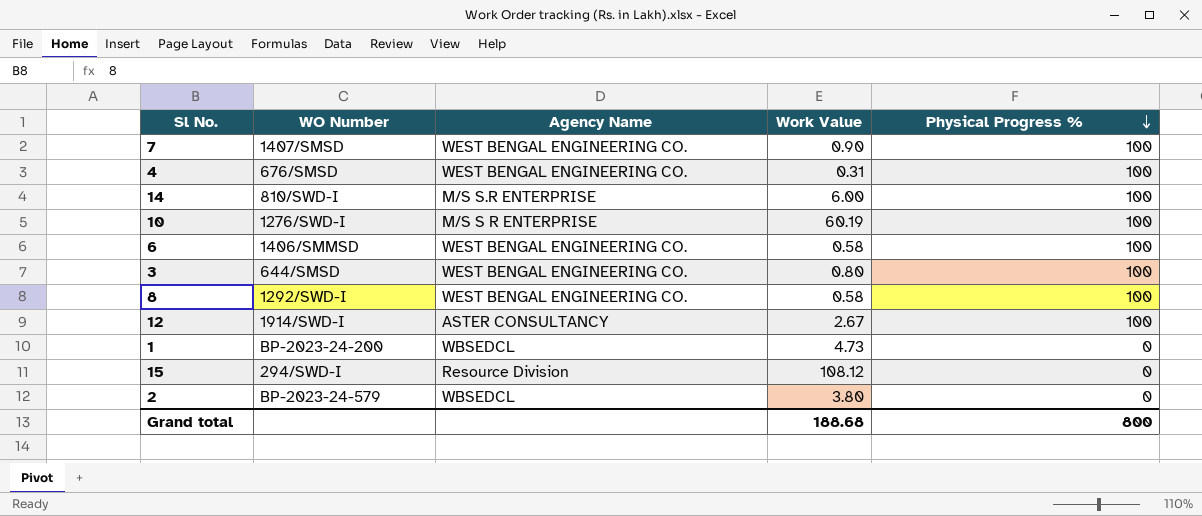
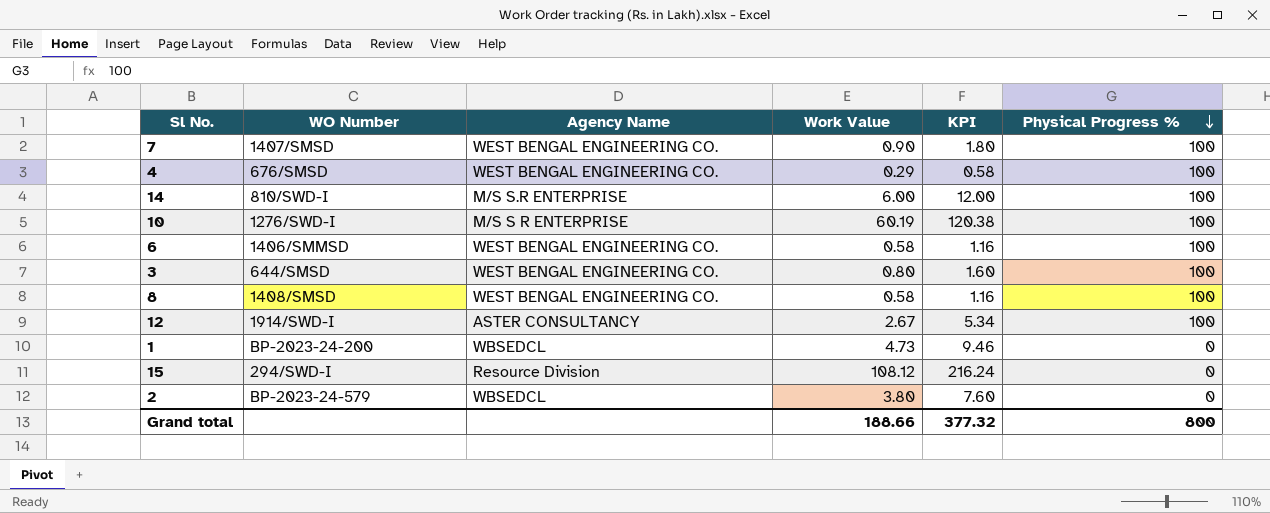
column KPI | formula: none -> [Work Value] * 2
4 | Work Value: 0.31 -> 0.29
8 | WO Number: 1292/SWD-I -> 1408/SMSD
Grand total | Work Value: 188.68 -> 188.66

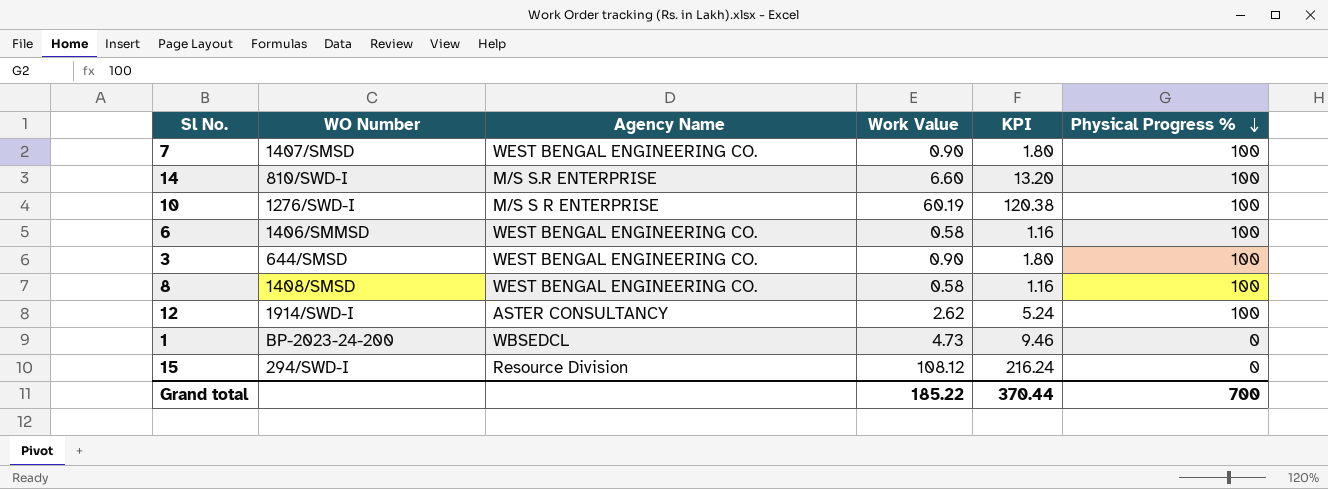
row 4: 676/SMSD | WEST BENGAL ENGINEERING CO. | 0.29 | 0.58 | 100 -> none
row 2: BP-2023-24-579 | WBSEDCL | 3.80 | 7.60 | 0 -> none
14 | Work Value: 6.00 -> 6.60
14 | KPI: 12.00 -> 13.20
3 | Work Value: 0.80 -> 0.90
3 | KPI: 1.60 -> 1.80
12 | Work Value: 2.67 -> 2.62
12 | KPI: 5.34 -> 5.24
Grand total | Work Value: 188.66 -> 185.22
Grand total | KPI: 377.32 -> 370.44
Grand total | Physical Progress %: 800 -> 700

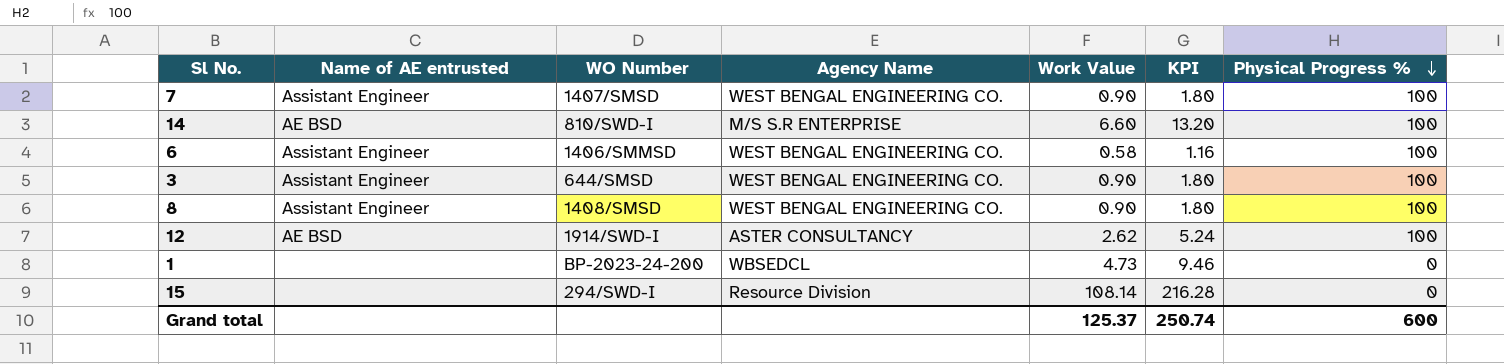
column Name of AE entrusted | position: none -> 2
row 10: 1276/SWD-I | M/S S R ENTERPRISE | 60.19 | 120.38 | 100 -> none
8 | Work Value: 0.58 -> 0.90
8 | KPI: 1.16 -> 1.80
15 | Work Value: 108.12 -> 108.14
15 | KPI: 216.24 -> 216.28
Grand total | Work Value: 185.22 -> 125.37
Grand total | KPI: 370.44 -> 250.74
Grand total | Physical Progress %: 700 -> 600

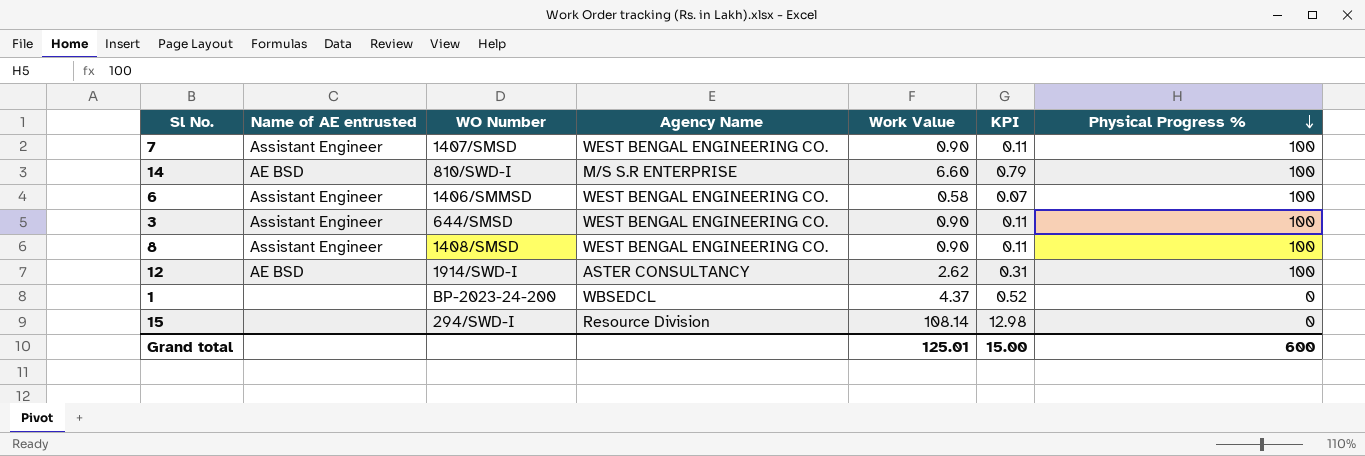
column KPI | formula: [Work Value] * 2 -> [Work Value] * 0.12
1 | Work Value: 4.73 -> 4.37
Grand total | Work Value: 125.37 -> 125.01
Grand total | KPI: 250.74 -> 15.00

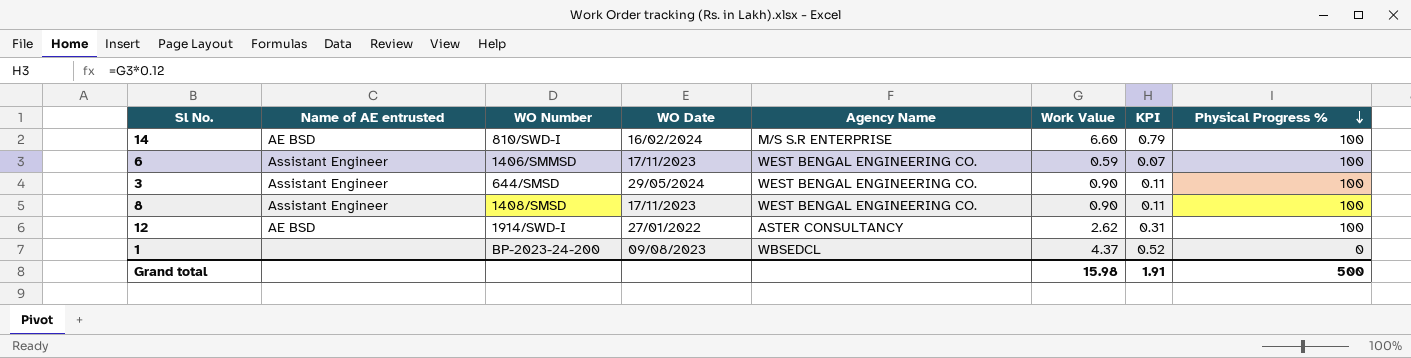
column WO Date | position: none -> 4
row 7: Assistant Engineer | 1407/SMSD | WEST BENGAL ENGINEERING CO. | 0.90 | 0.11 | 100 -> none
row 15: none | 294/SWD-I | Resource Division | 108.14 | 12.98 | 0 -> none
6 | Work Value: 0.58 -> 0.59
Grand total | Work Value: 125.01 -> 15.98
Grand total | KPI: 15.00 -> 1.91
Grand total | Physical Progress %: 600 -> 500

